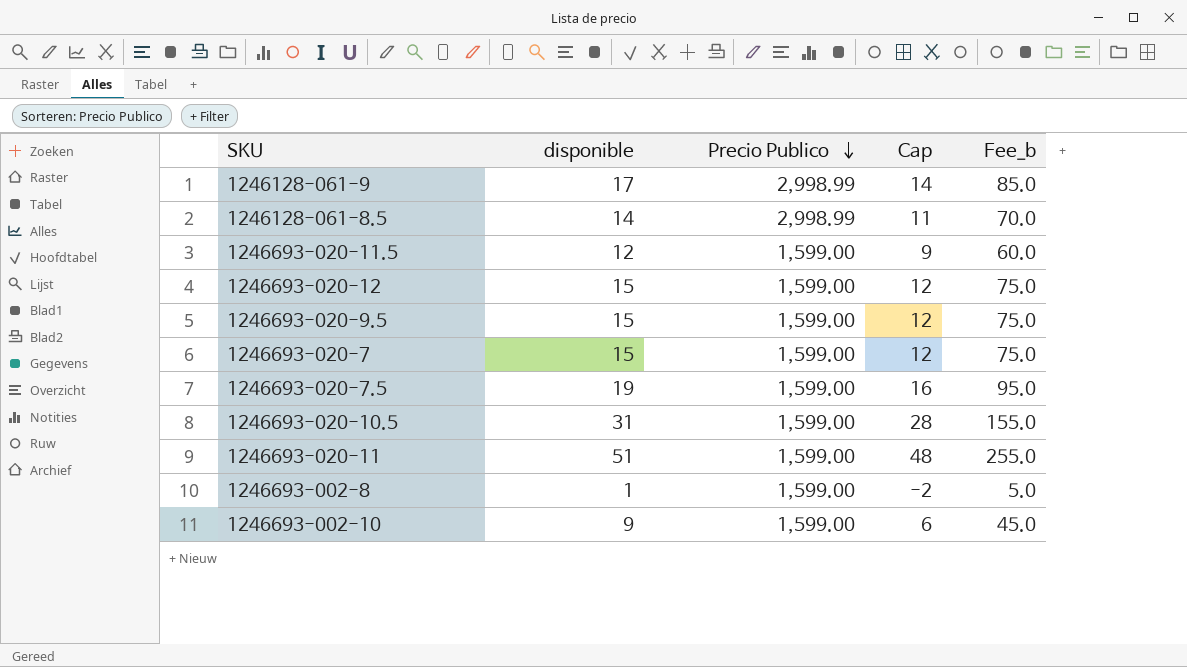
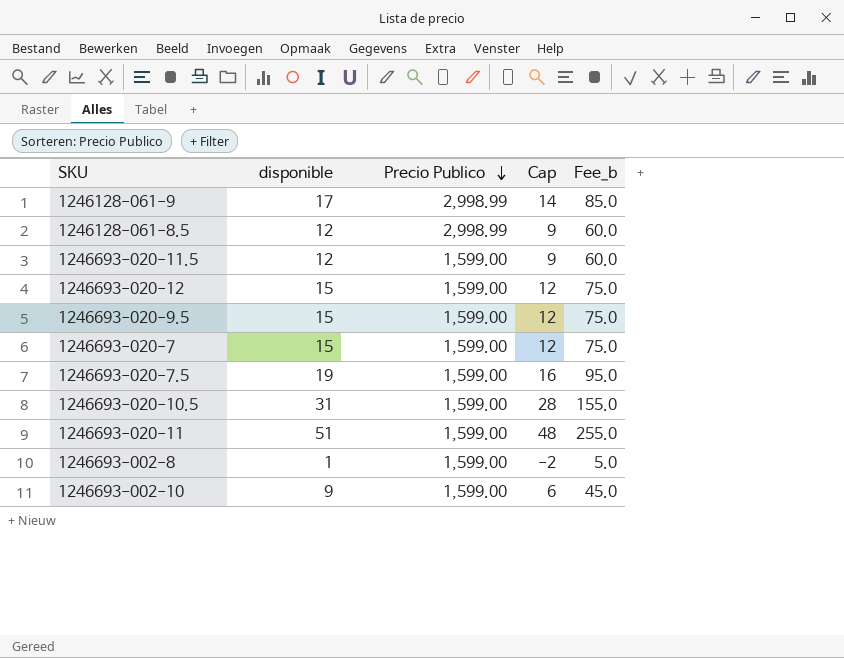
1246128-061-8.5 | disponible: 14 -> 12
1246128-061-8.5 | Cap: 11 -> 9
1246128-061-8.5 | Fee_b: 70.0 -> 60.0

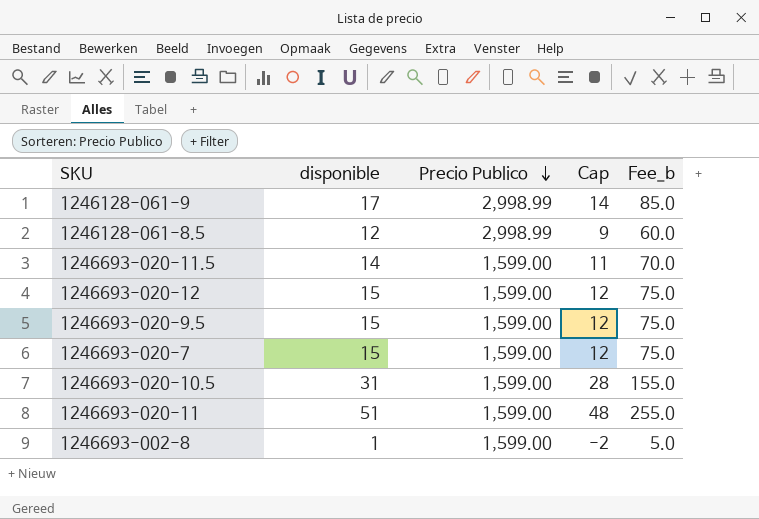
row 1246693-020-7.5: 19 | 1,599.00 | 16 | 95.0 -> none
row 1246693-002-10: 9 | 1,599.00 | 6 | 45.0 -> none
1246693-020-11.5 | disponible: 12 -> 14
1246693-020-11.5 | Cap: 9 -> 11
1246693-020-11.5 | Fee_b: 60.0 -> 70.0

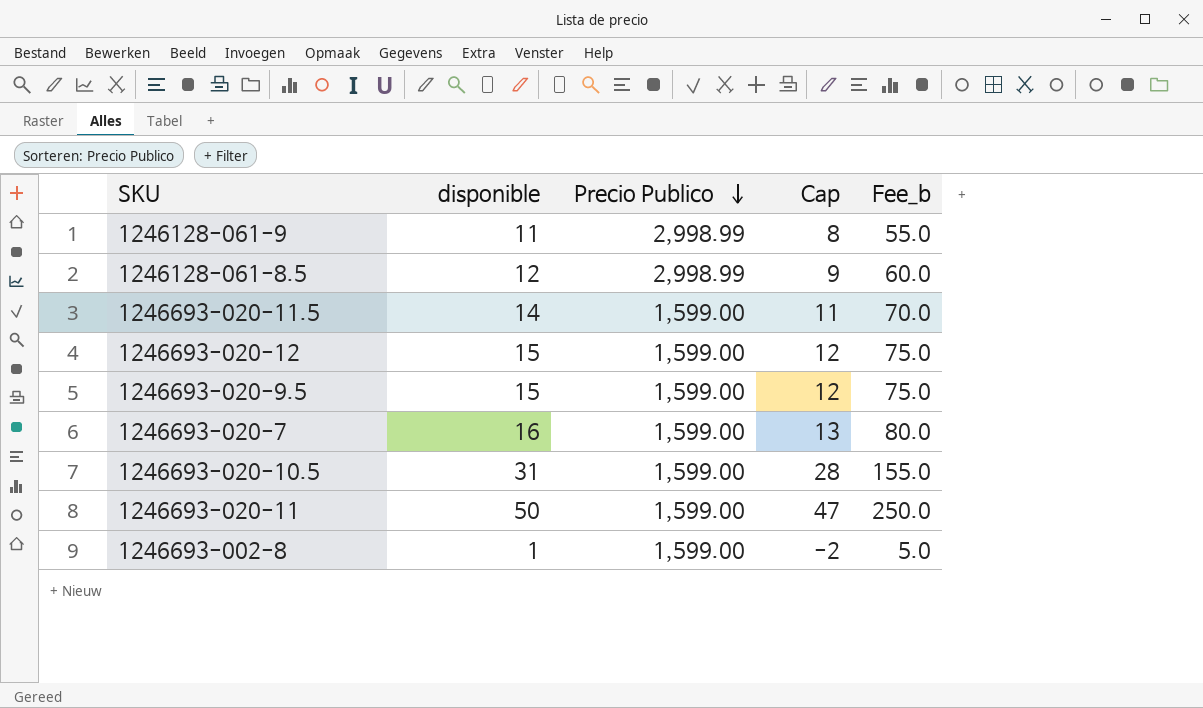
1246128-061-9 | disponible: 17 -> 11
1246128-061-9 | Cap: 14 -> 8
1246128-061-9 | Fee_b: 85.0 -> 55.0
1246693-020-7 | disponible: 15 -> 16
1246693-020-7 | Cap: 12 -> 13
1246693-020-7 | Fee_b: 75.0 -> 80.0
1246693-020-11 | disponible: 51 -> 50
1246693-020-11 | Cap: 48 -> 47
1246693-020-11 | Fee_b: 255.0 -> 250.0

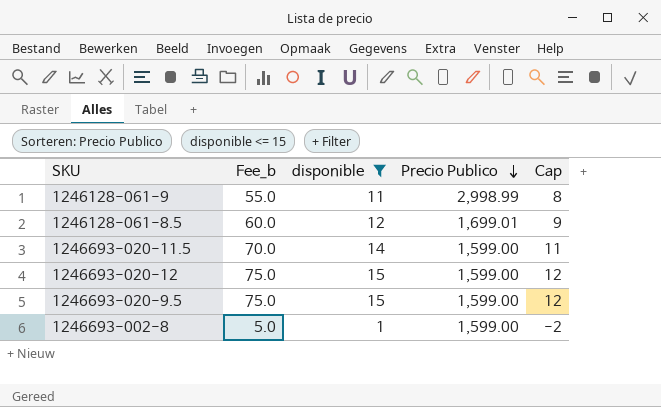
filter: none -> disponible <= 15
column Fee_b | position: 5 -> 2
1246128-061-8.5 | Precio Publico: 2,998.99 -> 1,699.01

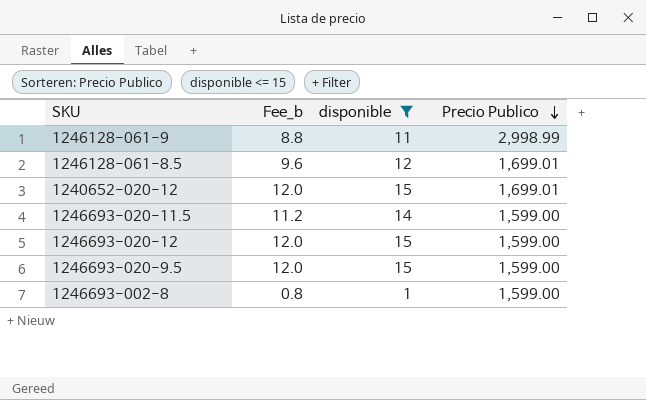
column Cap | formula: [disponible] - 3 -> none
column Fee_b | formula: [disponible] * 5 -> [disponible] * 0.8
row 1240652-020-12: none -> 12.0 | 15 | 1,699.01

